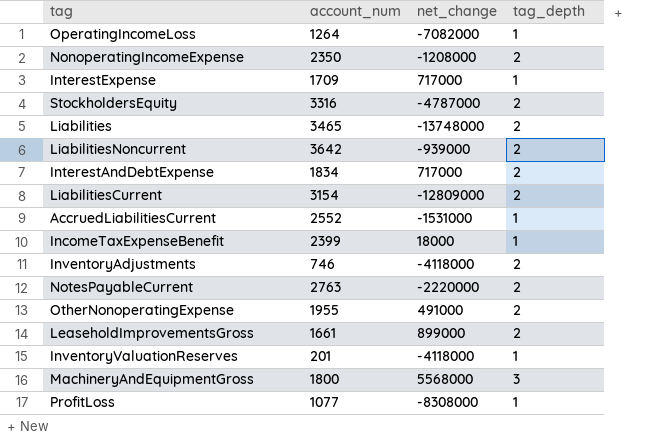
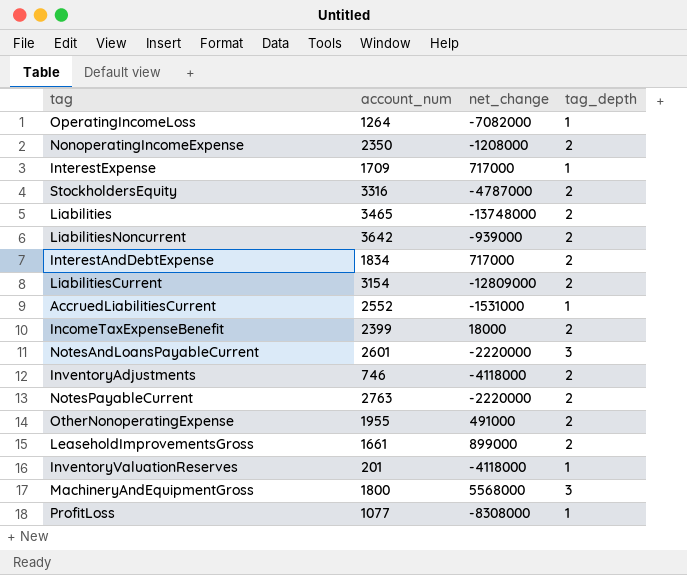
IncomeTaxExpenseBenefit | tag_depth: 1 -> 2
row NotesAndLoansPayableCurrent: none -> 2601 | -2220000 | 3

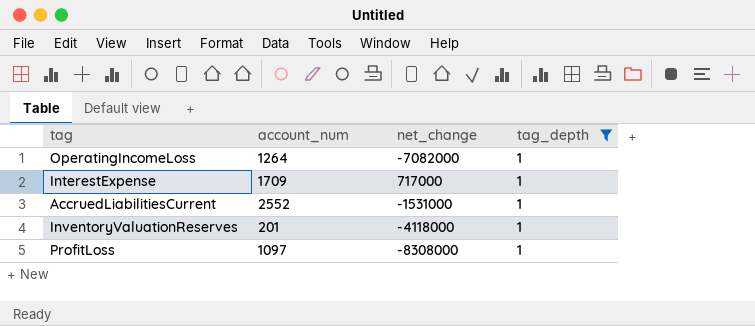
filter: none -> tag_depth = 1
ProfitLoss | account_num: 1077 -> 1097

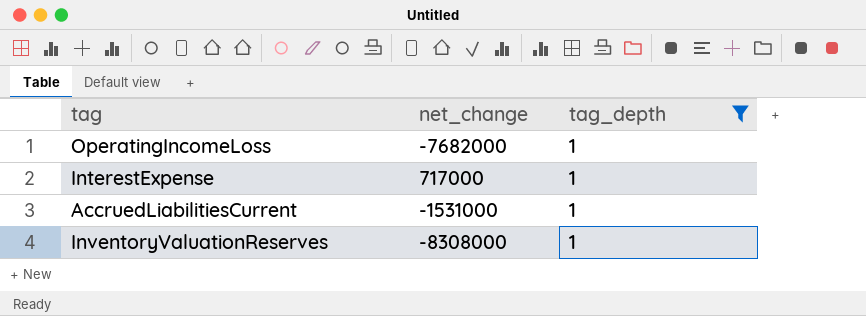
column account_num | position: 2 -> none
row ProfitLoss: 1097 | -8308000 | 1 -> none
OperatingIncomeLoss | net_change: -7082000 -> -7682000
InventoryValuationReserves | net_change: -4118000 -> -8308000

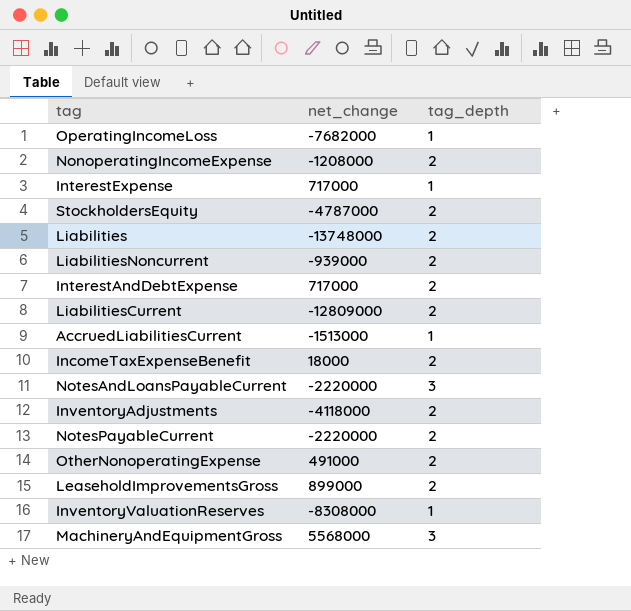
filter: tag_depth = 1 -> none
AccruedLiabilitiesCurrent | net_change: -1531000 -> -1513000

